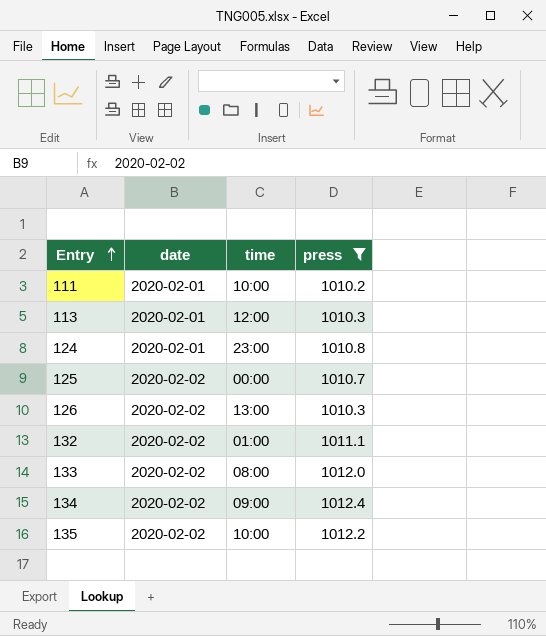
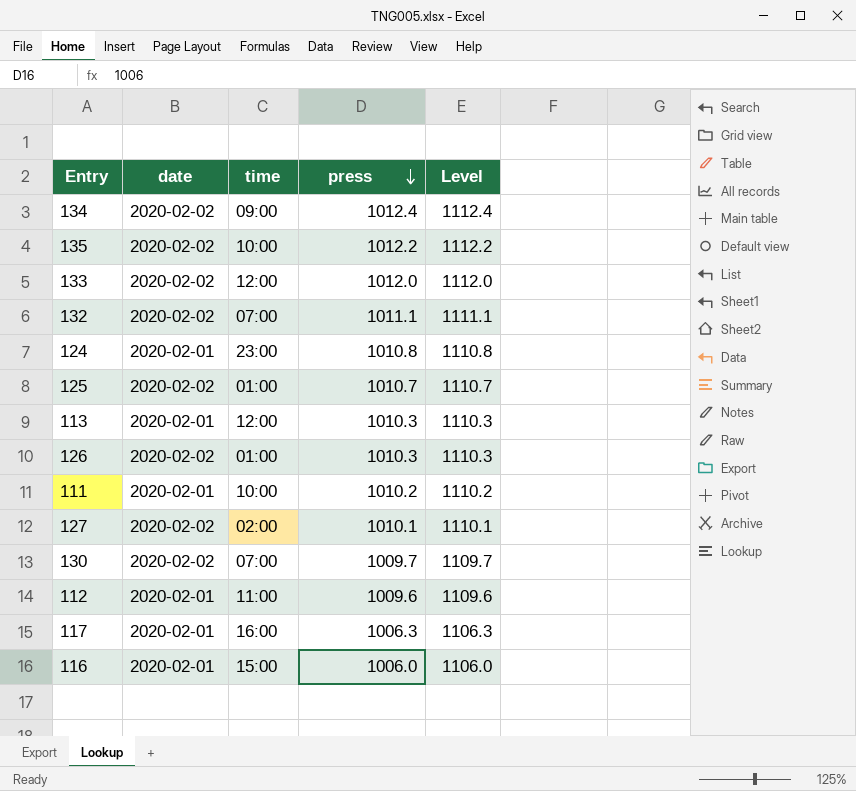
filter: press >= 1010.2 -> none
row order: Entry ascending -> press descending
column Level | formula: none -> [press] + 100
133 | time: 08:00 -> 12:00
132 | time: 01:00 -> 07:00
125 | time: 00:00 -> 01:00
126 | time: 13:00 -> 01:00

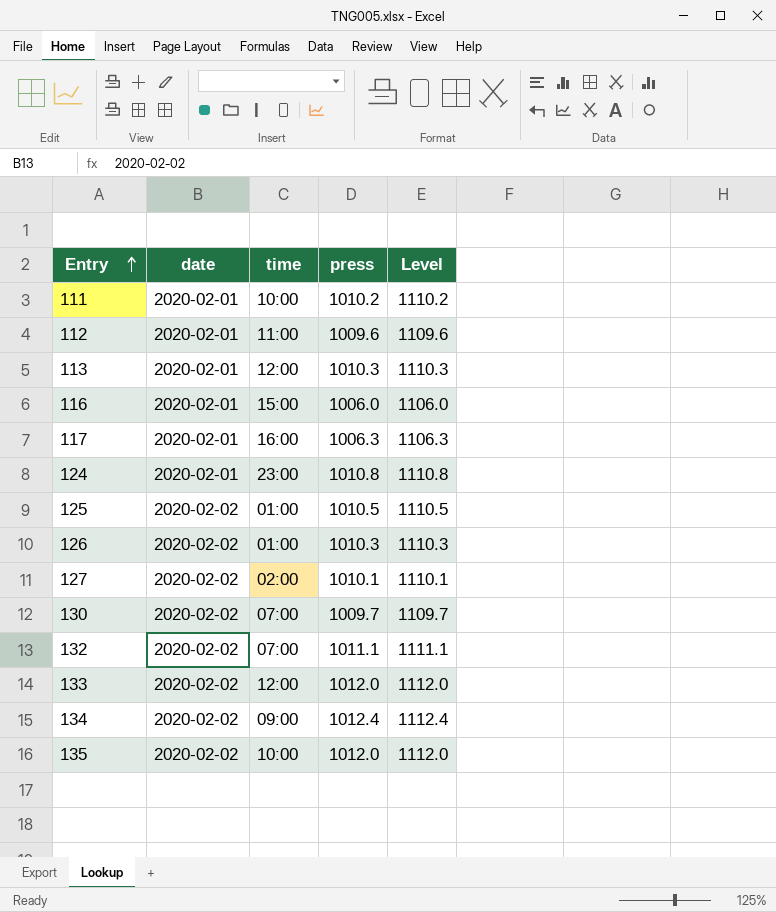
row order: press descending -> Entry ascending
125 | press: 1010.7 -> 1010.5
125 | Level: 1110.7 -> 1110.5
135 | press: 1012.2 -> 1012.0
135 | Level: 1112.2 -> 1112.0

